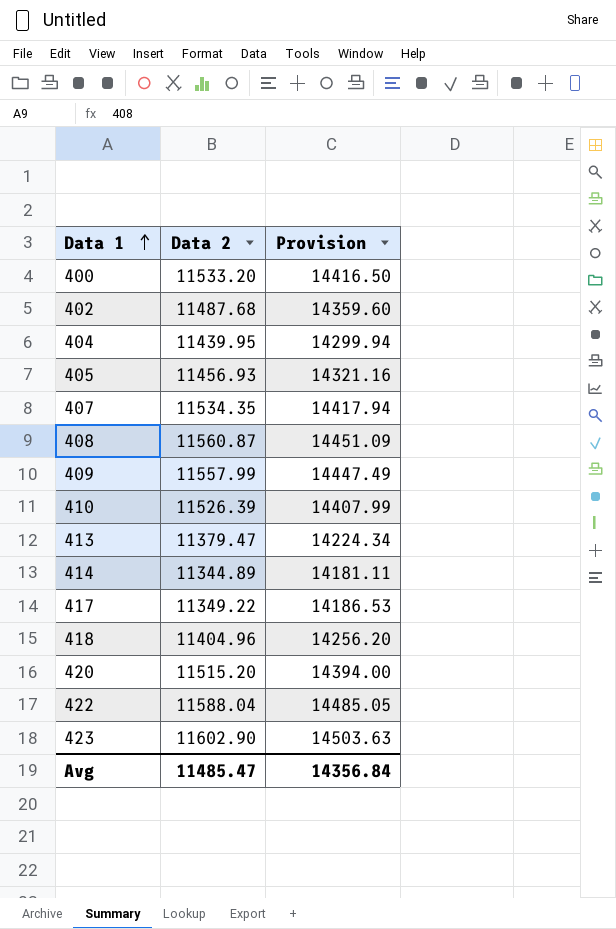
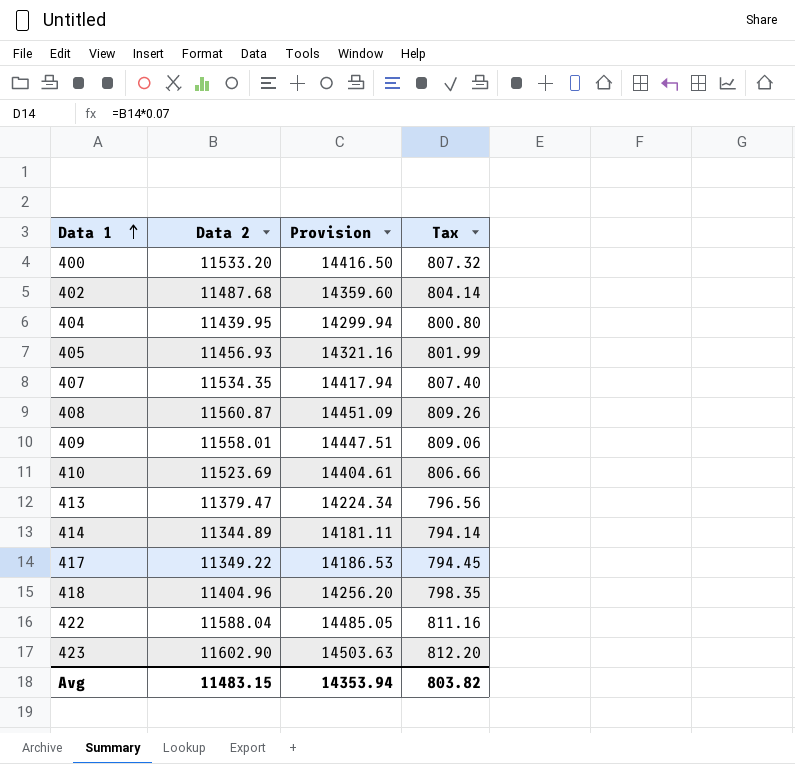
column Tax | formula: none -> [Data 2] * 0.07
row 420: 11515.20 | 14394.00 -> none
409 | Data 2: 11557.99 -> 11558.01
409 | Provision: 14447.49 -> 14447.51
410 | Data 2: 11526.39 -> 11523.69
410 | Provision: 14407.99 -> 14404.61
Avg | Data 2: 11485.47 -> 11483.15
Avg | Provision: 14356.84 -> 14353.94

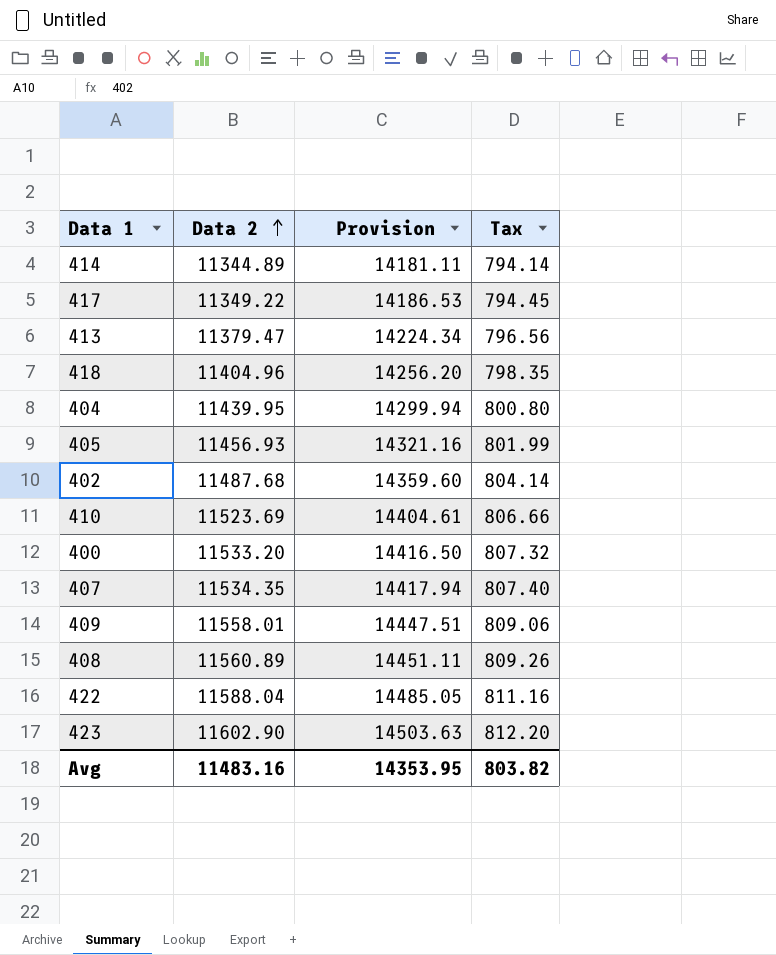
row order: Data 1 ascending -> Data 2 ascending
408 | Data 2: 11560.87 -> 11560.89
408 | Provision: 14451.09 -> 14451.11
Avg | Data 2: 11483.15 -> 11483.16
Avg | Provision: 14353.94 -> 14353.95

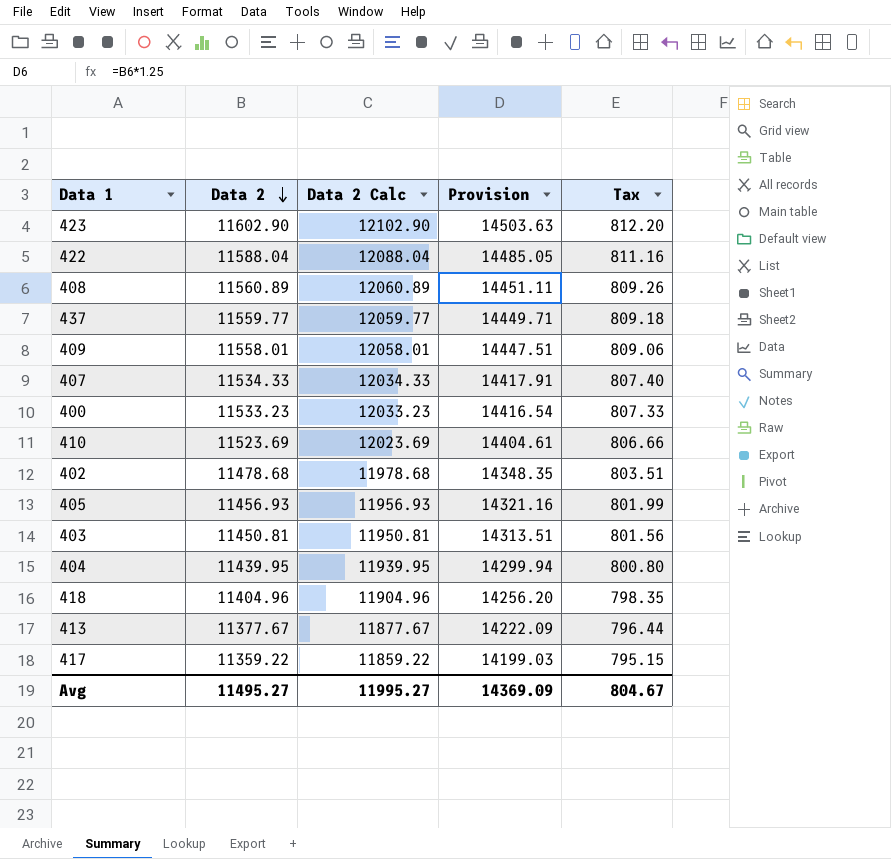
row order: Data 2 ascending -> Data 2 descending
column Data 2 Calc | formula: none -> [Data 2] + 500
row 414: 11344.89 | 14181.11 | 794.14 -> none
row 437: none -> 11559.77 | 12059.77 | 14449.71 | 809.18
407 | Data 2: 11534.35 -> 11534.33
407 | Provision: 14417.94 -> 14417.91
400 | Data 2: 11533.20 -> 11533.23
400 | Provision: 14416.50 -> 14416.54
400 | Tax: 807.32 -> 807.33
402 | Data 2: 11487.68 -> 11478.68
402 | Provision: 14359.60 -> 14348.35
402 | Tax: 804.14 -> 803.51
row 403: none -> 11450.81 | 11950.81 | 14313.51 | 801.56
413 | Data 2: 11379.47 -> 11377.67
413 | Provision: 14224.34 -> 14222.09
413 | Tax: 796.56 -> 796.44
417 | Data 2: 11349.22 -> 11359.22
417 | Provision: 14186.53 -> 14199.03
417 | Tax: 794.45 -> 795.15
Avg | Data 2: 11483.16 -> 11495.27
Avg | Provision: 14353.95 -> 14369.09
Avg | Tax: 803.82 -> 804.67

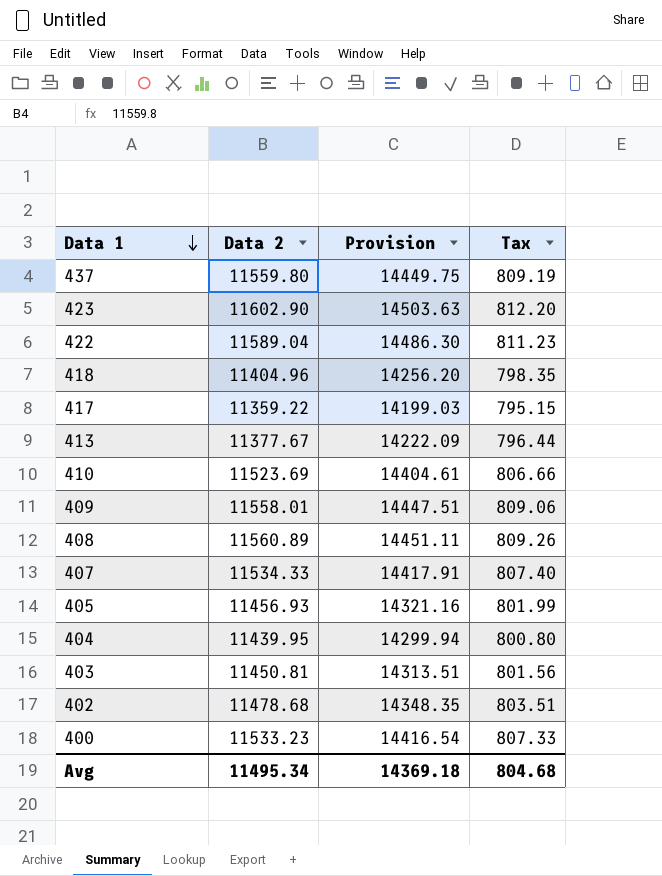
row order: Data 2 descending -> Data 1 descending
column Data 2 Calc | formula: [Data 2] + 500 -> none
437 | Data 2: 11559.77 -> 11559.80
437 | Provision: 14449.71 -> 14449.75
437 | Tax: 809.18 -> 809.19
422 | Data 2: 11588.04 -> 11589.04
422 | Provision: 14485.05 -> 14486.30
422 | Tax: 811.16 -> 811.23
Avg | Data 2: 11495.27 -> 11495.34
Avg | Provision: 14369.09 -> 14369.18
Avg | Tax: 804.67 -> 804.68

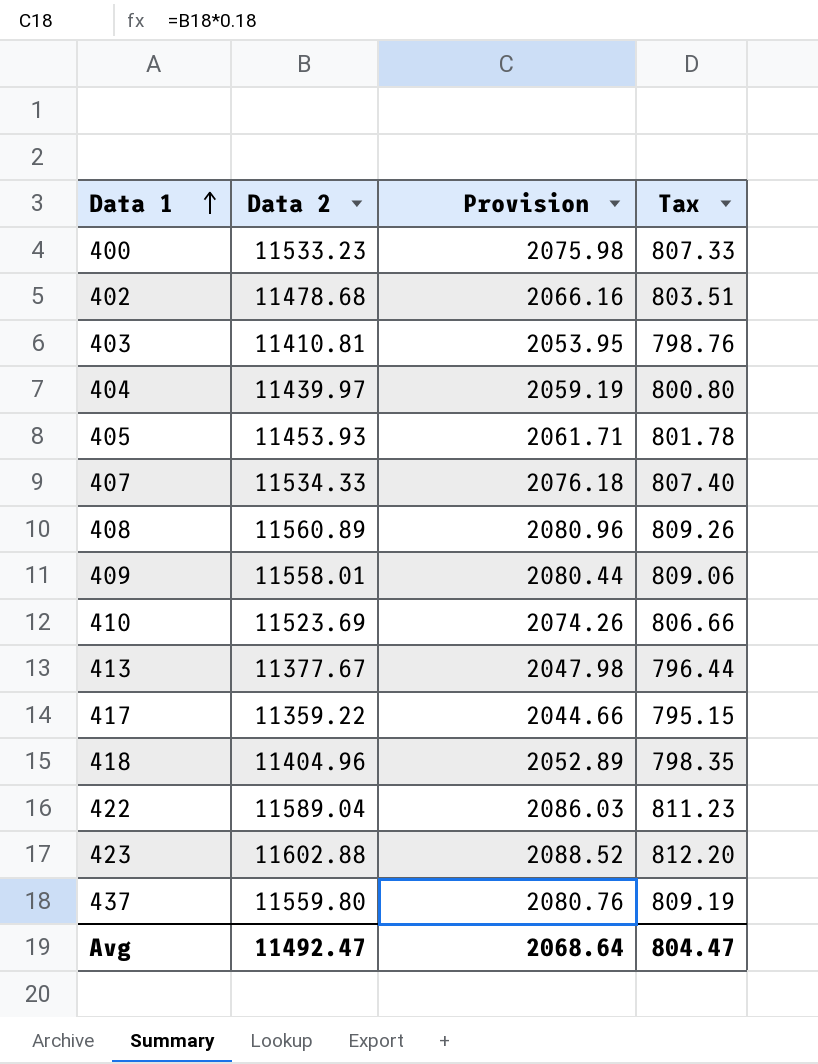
row order: Data 1 descending -> Data 1 ascending
column Provision | formula: [Data 2] * 1.25 -> [Data 2] * 0.18
403 | Data 2: 11450.81 -> 11410.81
403 | Tax: 801.56 -> 798.76
404 | Data 2: 11439.95 -> 11439.97
405 | Data 2: 11456.93 -> 11453.93
405 | Tax: 801.99 -> 801.78
423 | Data 2: 11602.90 -> 11602.88
Avg | Data 2: 11495.34 -> 11492.47
Avg | Provision: 14369.18 -> 2068.64
Avg | Tax: 804.68 -> 804.47

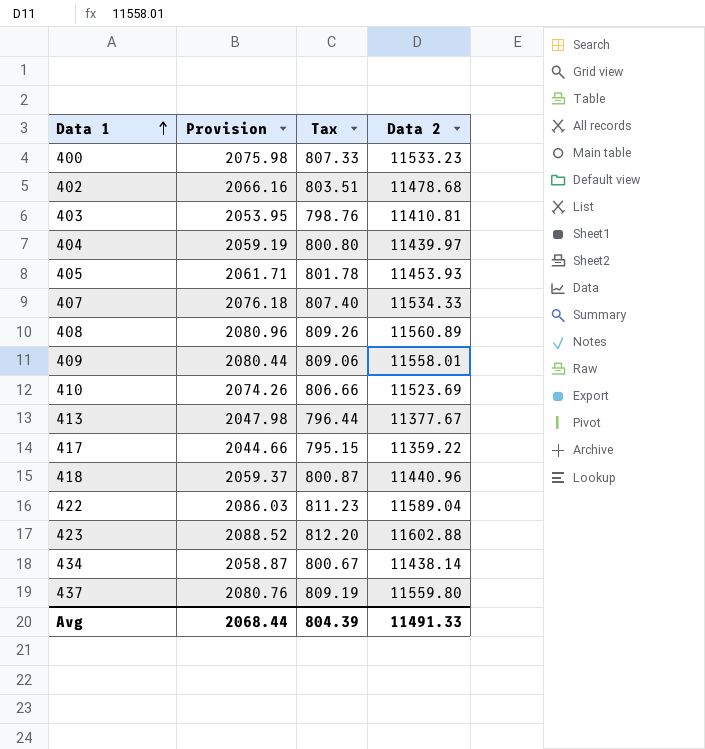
column Data 2 | position: 2 -> 4
418 | Provision: 2052.89 -> 2059.37
418 | Tax: 798.35 -> 800.87
418 | Data 2: 11404.96 -> 11440.96
row 434: none -> 2058.87 | 800.67 | 11438.14
Avg | Provision: 2068.64 -> 2068.44
Avg | Tax: 804.47 -> 804.39
Avg | Data 2: 11492.47 -> 11491.33

